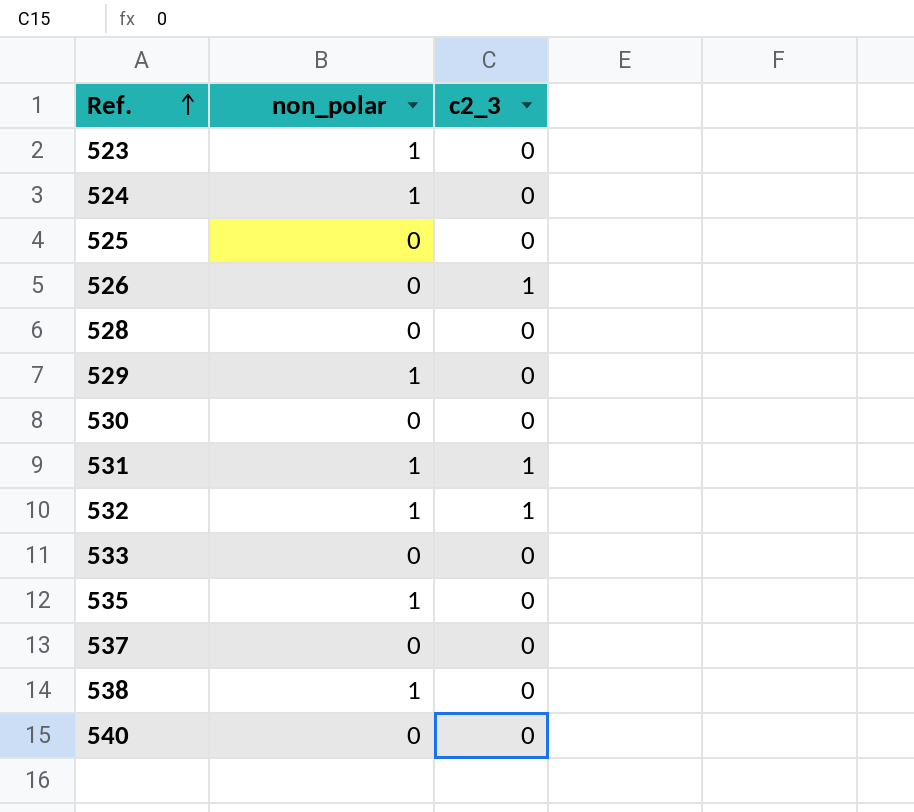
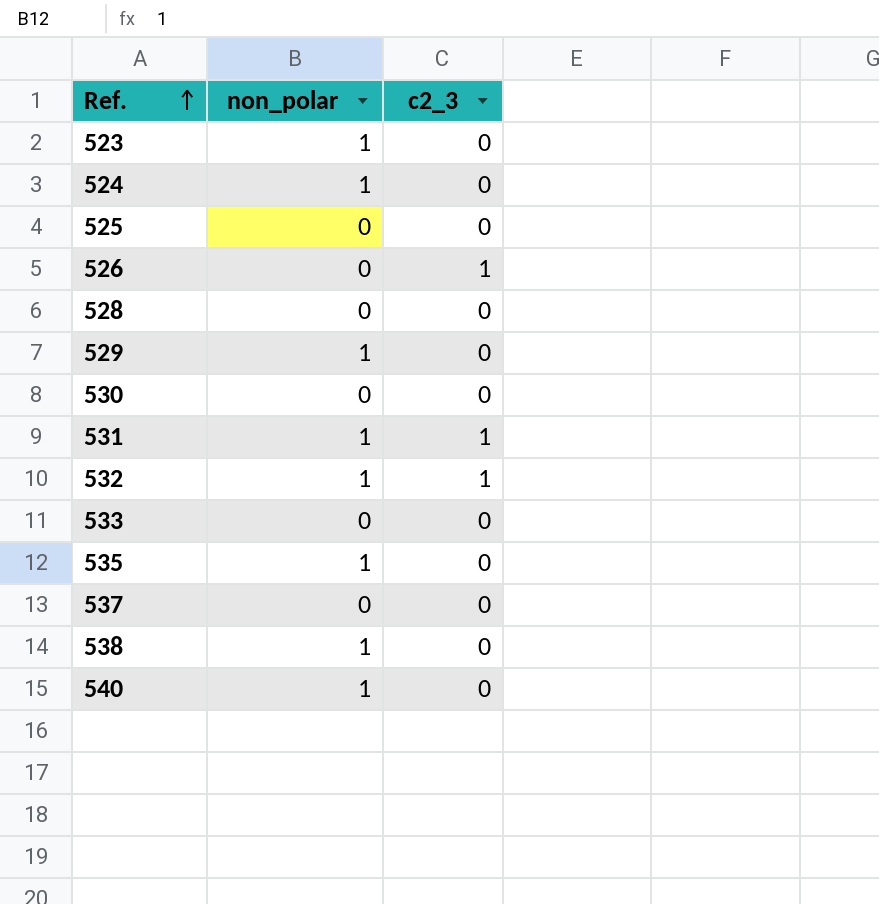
540 | non_polar: 0 -> 1

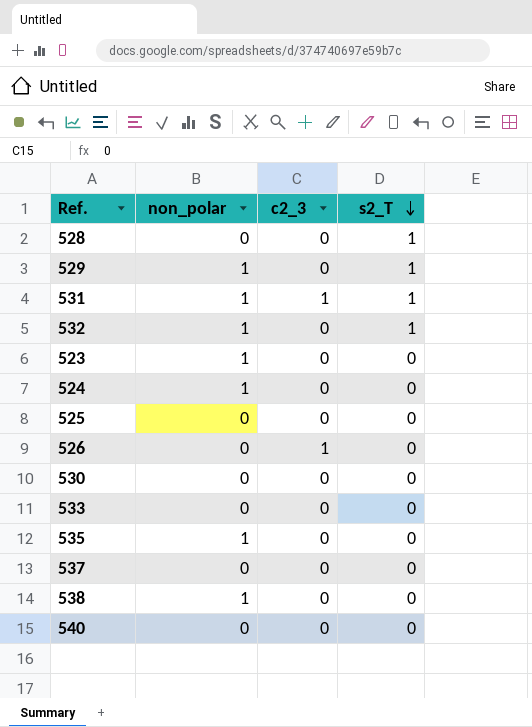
row order: Ref. ascending -> s2_T descending
column s2_T | position: none -> 4
532 | c2_3: 1 -> 0
540 | non_polar: 1 -> 0

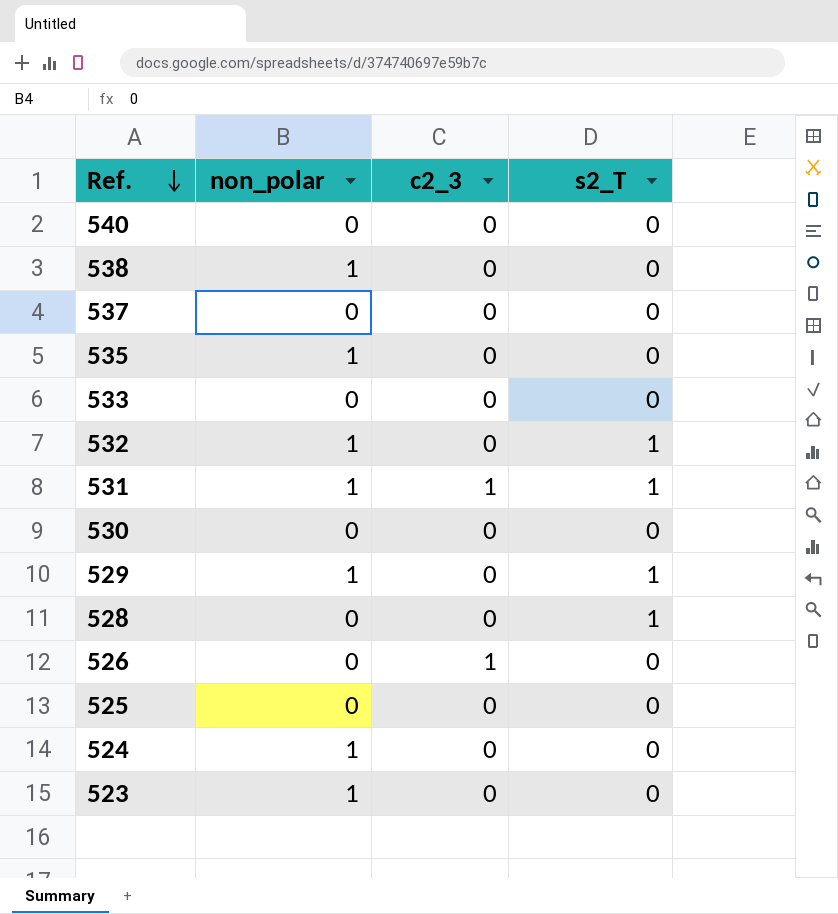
row order: s2_T descending -> Ref. descending

